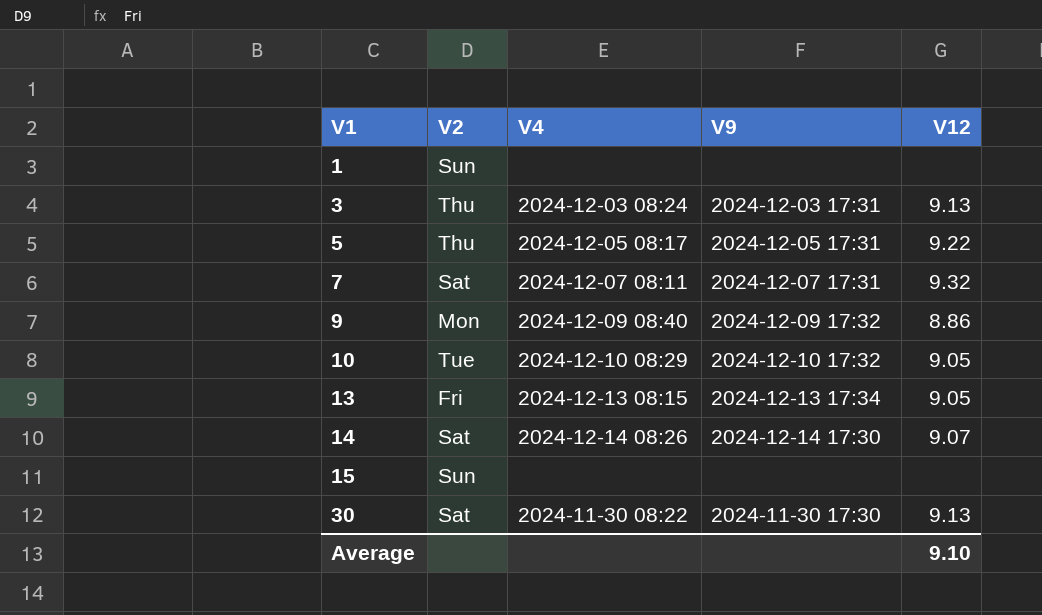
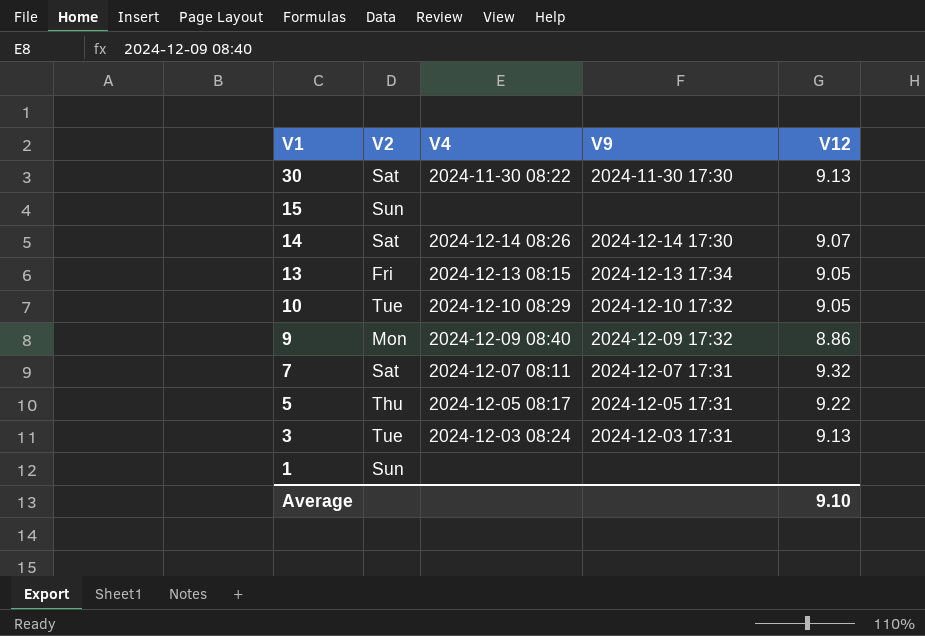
row order: V1 ascending -> V1 descending
3 | V2: Thu -> Tue

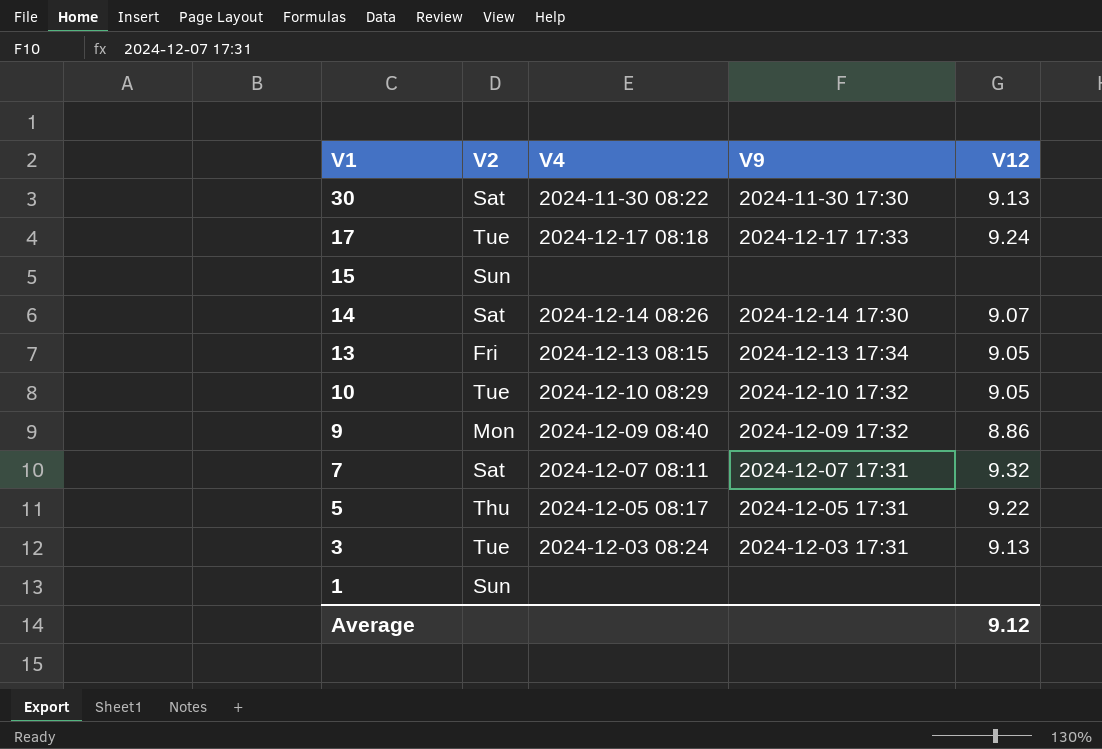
row 17: none -> Tue | 2024-12-17 08:18 | 2024-12-17 17:33 | 9.24
Average | V12: 9.10 -> 9.12

